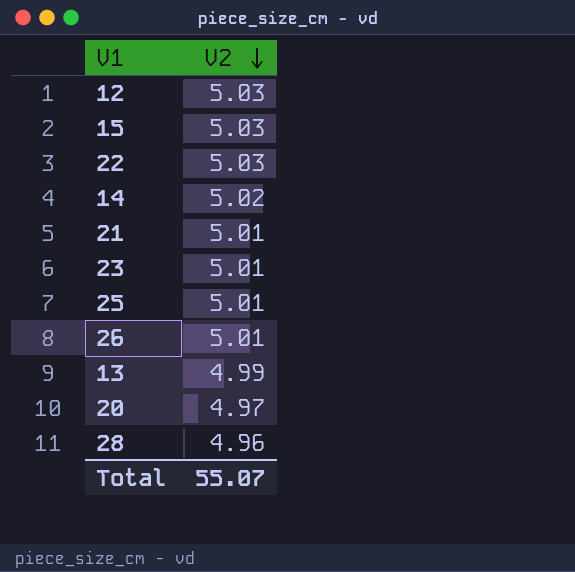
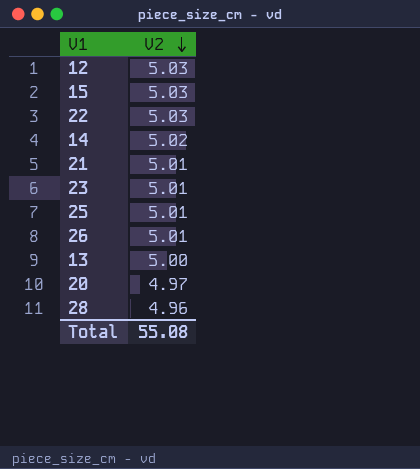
13 | V2: 4.99 -> 5.00
Total | V2: 55.07 -> 55.08

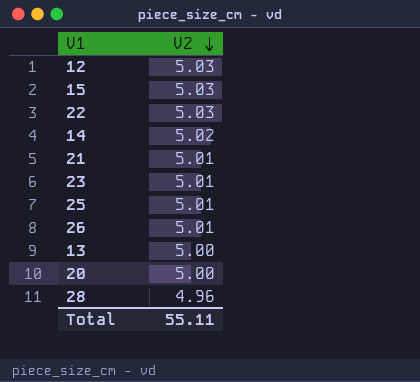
20 | V2: 4.97 -> 5.00
Total | V2: 55.08 -> 55.11

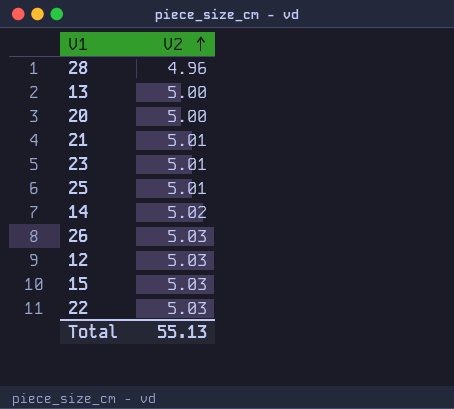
row order: V2 descending -> V2 ascending
26 | V2: 5.01 -> 5.03
Total | V2: 55.11 -> 55.13

